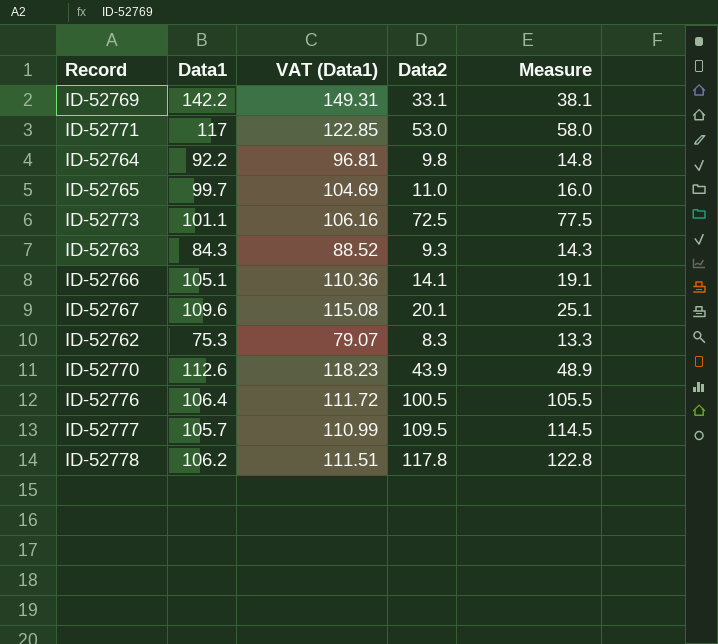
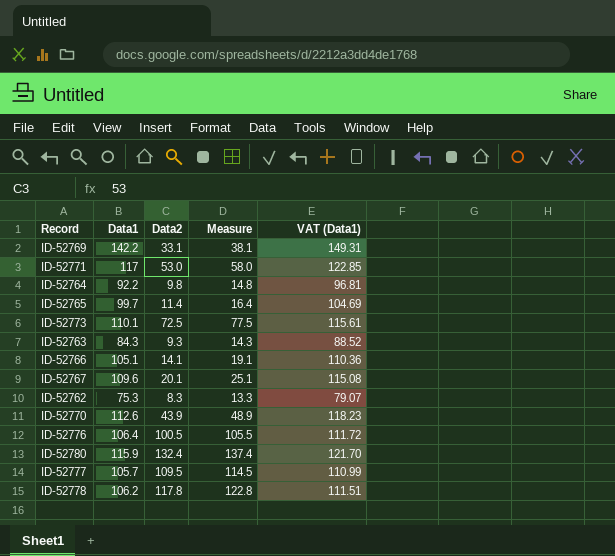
column VAT (Data1) | position: 3 -> 5
ID-52765 | Data2: 11.0 -> 11.4
ID-52765 | Measure: 16.0 -> 16.4
ID-52773 | Data1: 101.1 -> 110.1
ID-52773 | VAT (Data1): 106.16 -> 115.61
row ID-52780: none -> 115.9 | 132.4 | 137.4 | 121.70

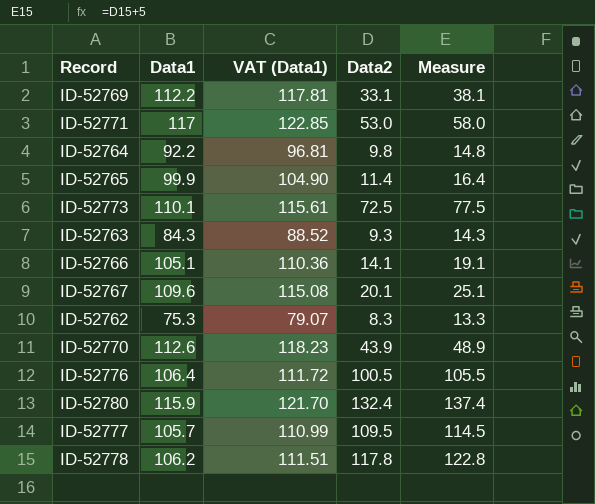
column VAT (Data1) | position: 5 -> 3
ID-52769 | Data1: 142.2 -> 112.2
ID-52769 | VAT (Data1): 149.31 -> 117.81
ID-52765 | Data1: 99.7 -> 99.9
ID-52765 | VAT (Data1): 104.69 -> 104.90

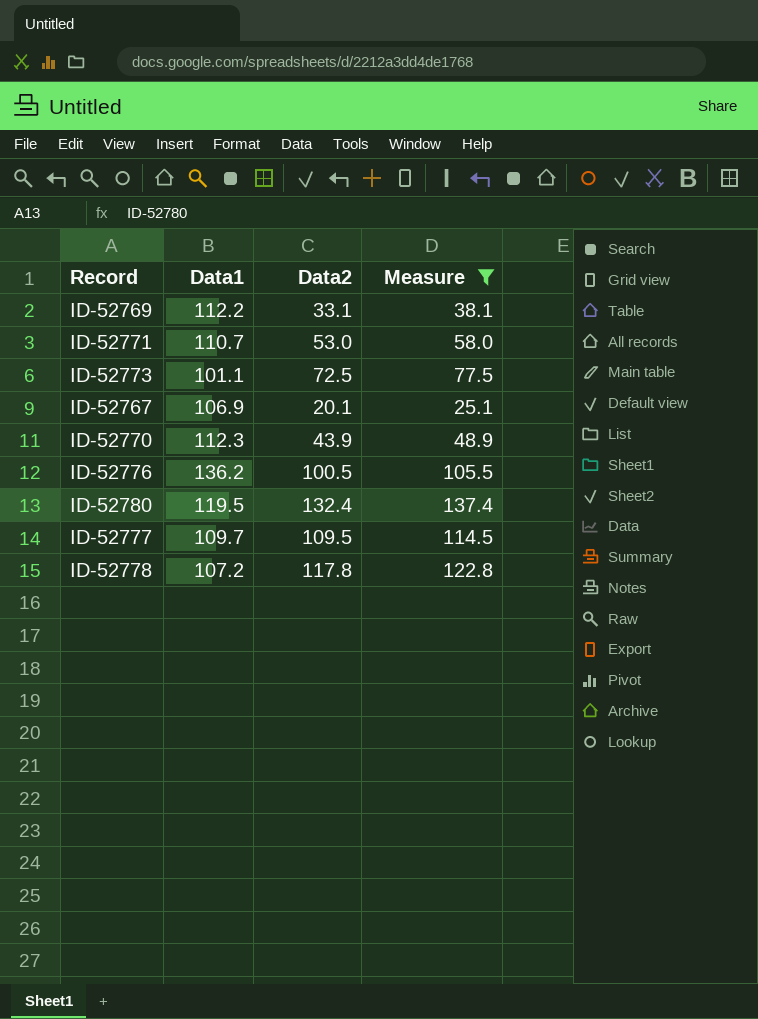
filter: none -> Measure >= 25.1
column VAT (Data1) | formula: [Data1] * 1.05 -> none
ID-52771 | Data1: 117 -> 110.7
ID-52773 | Data1: 110.1 -> 101.1
ID-52767 | Data1: 109.6 -> 106.9
ID-52770 | Data1: 112.6 -> 112.3
ID-52776 | Data1: 106.4 -> 136.2
ID-52780 | Data1: 115.9 -> 119.5
ID-52777 | Data1: 105.7 -> 109.7
ID-52778 | Data1: 106.2 -> 107.2

